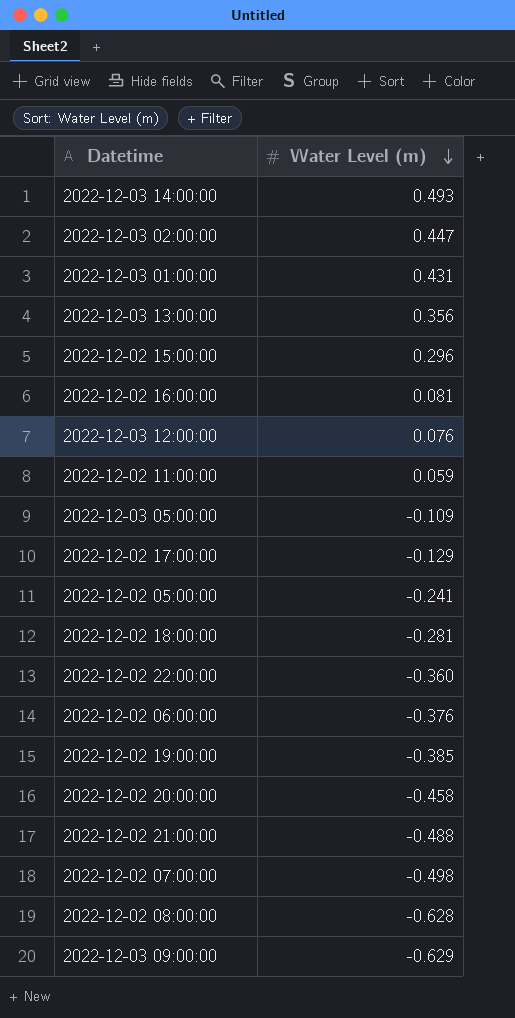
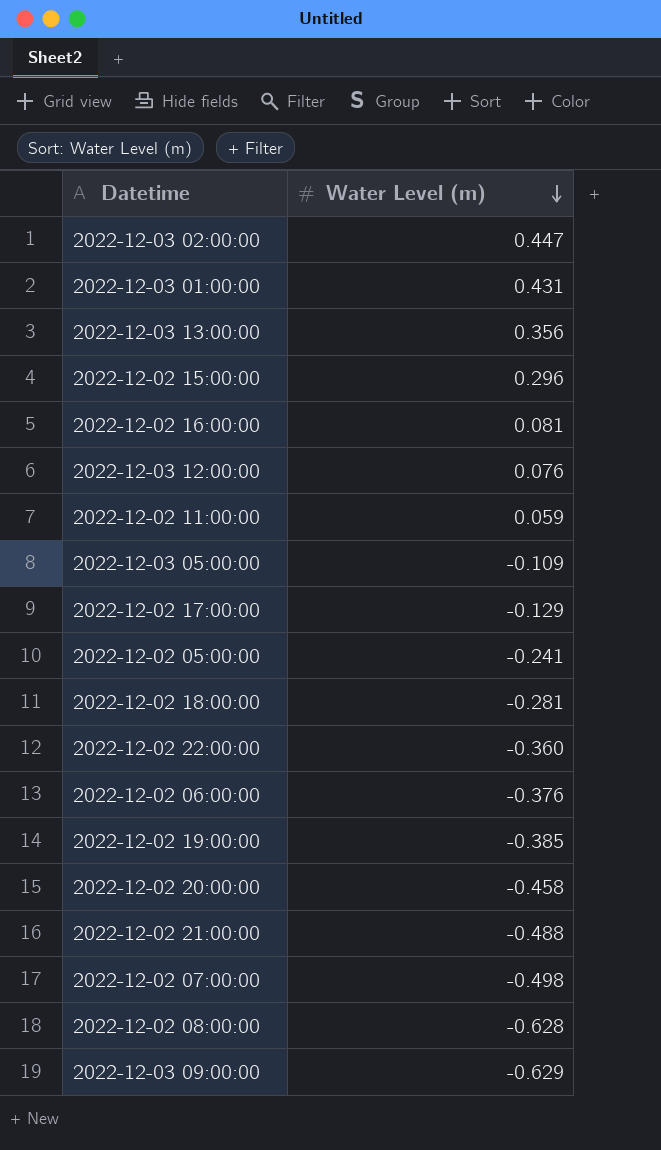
row 2022-12-03 14:00:00: 0.493 -> none

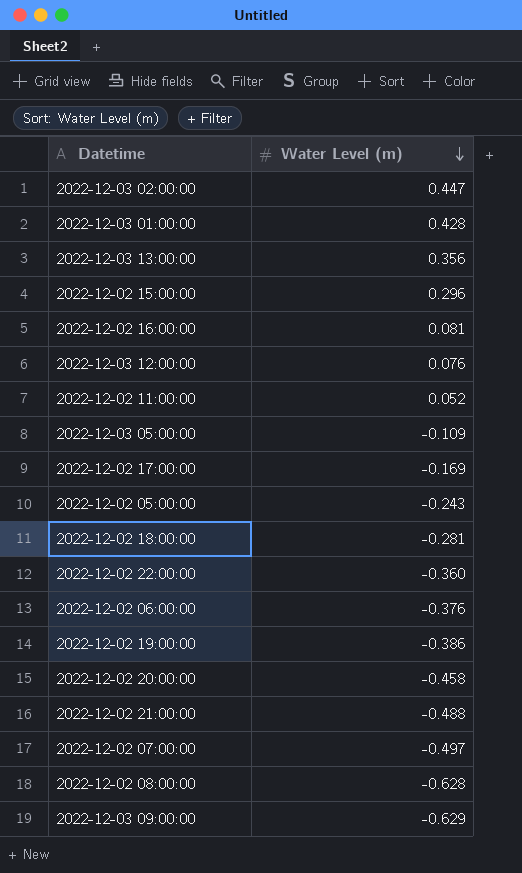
2022-12-03 01:00:00 | Water Level (m): 0.431 -> 0.428
2022-12-02 11:00:00 | Water Level (m): 0.059 -> 0.052
2022-12-02 17:00:00 | Water Level (m): -0.129 -> -0.169
2022-12-02 05:00:00 | Water Level (m): -0.241 -> -0.243
2022-12-02 19:00:00 | Water Level (m): -0.385 -> -0.386
2022-12-02 07:00:00 | Water Level (m): -0.498 -> -0.497

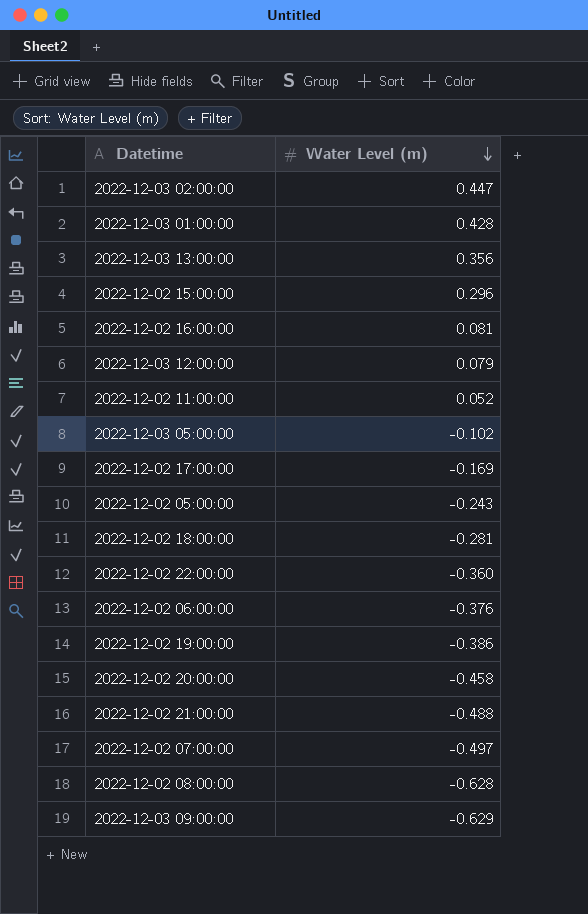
2022-12-03 12:00:00 | Water Level (m): 0.076 -> 0.079
2022-12-03 05:00:00 | Water Level (m): -0.109 -> -0.102

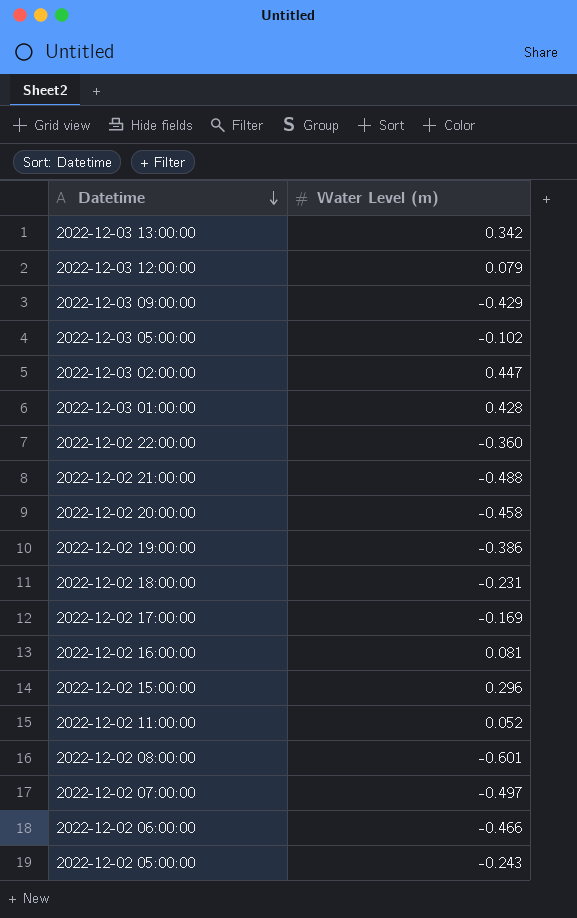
row order: Water Level (m) descending -> Datetime descending
2022-12-03 13:00:00 | Water Level (m): 0.356 -> 0.342
2022-12-03 09:00:00 | Water Level (m): -0.629 -> -0.429
2022-12-02 18:00:00 | Water Level (m): -0.281 -> -0.231
2022-12-02 08:00:00 | Water Level (m): -0.628 -> -0.601
2022-12-02 06:00:00 | Water Level (m): -0.376 -> -0.466

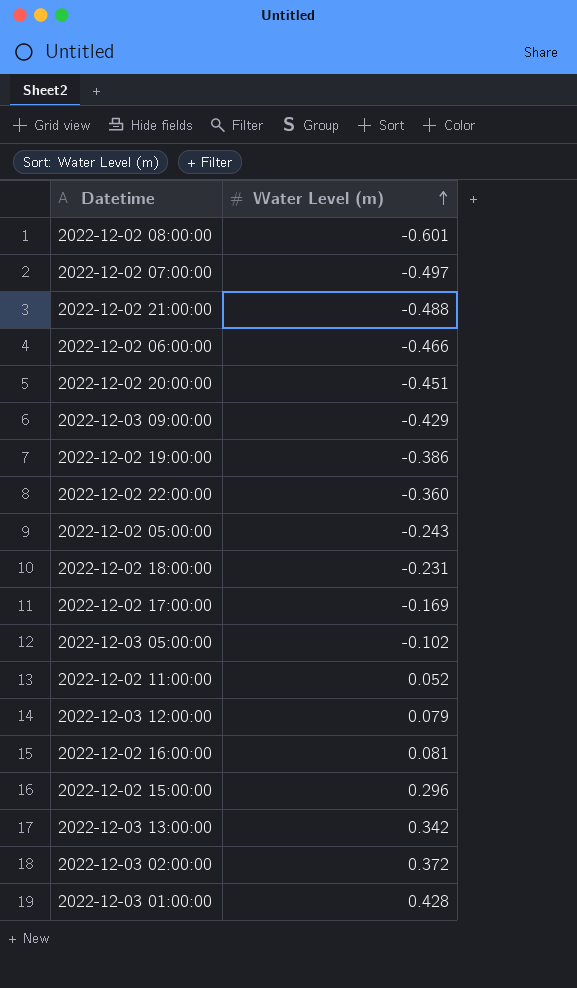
row order: Datetime descending -> Water Level (m) ascending
2022-12-02 20:00:00 | Water Level (m): -0.458 -> -0.451
2022-12-03 02:00:00 | Water Level (m): 0.447 -> 0.372

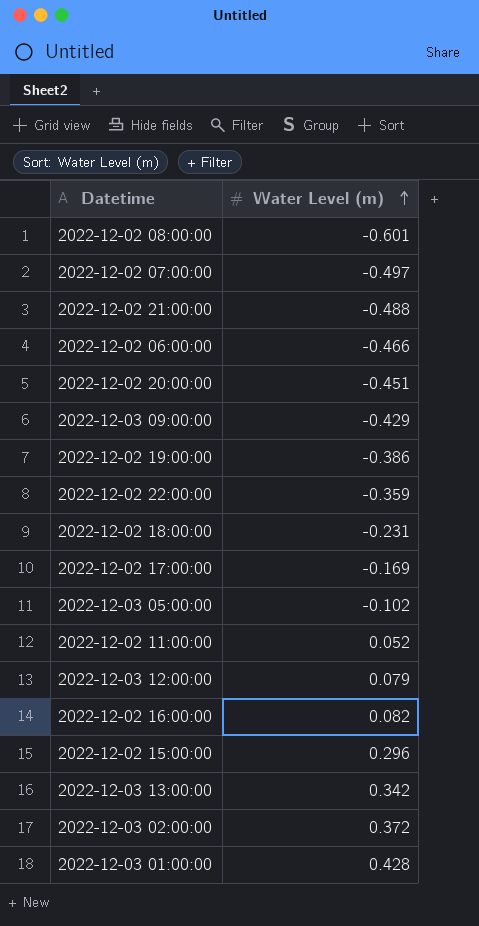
row 2022-12-02 05:00:00: -0.243 -> none
2022-12-02 22:00:00 | Water Level (m): -0.360 -> -0.359
2022-12-02 16:00:00 | Water Level (m): 0.081 -> 0.082

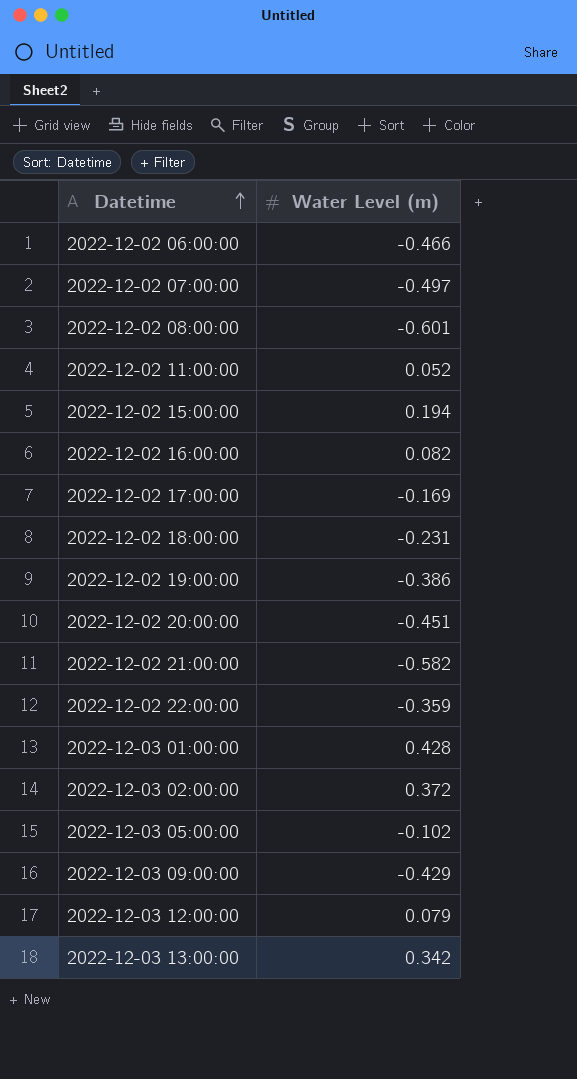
row order: Water Level (m) ascending -> Datetime ascending
2022-12-02 15:00:00 | Water Level (m): 0.296 -> 0.194
2022-12-02 21:00:00 | Water Level (m): -0.488 -> -0.582

